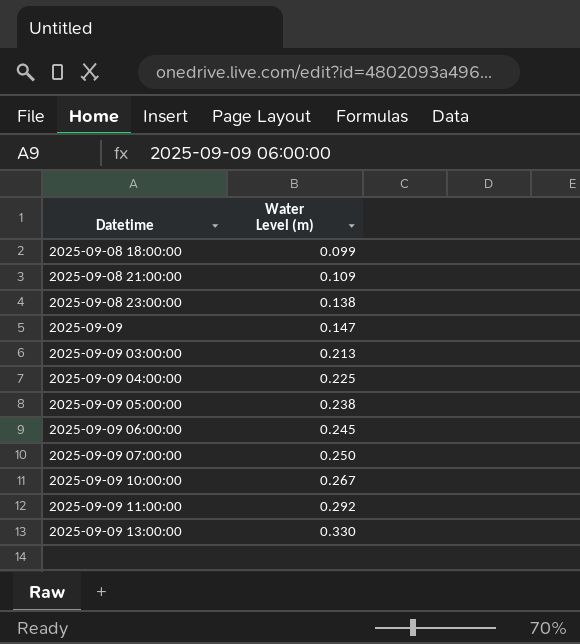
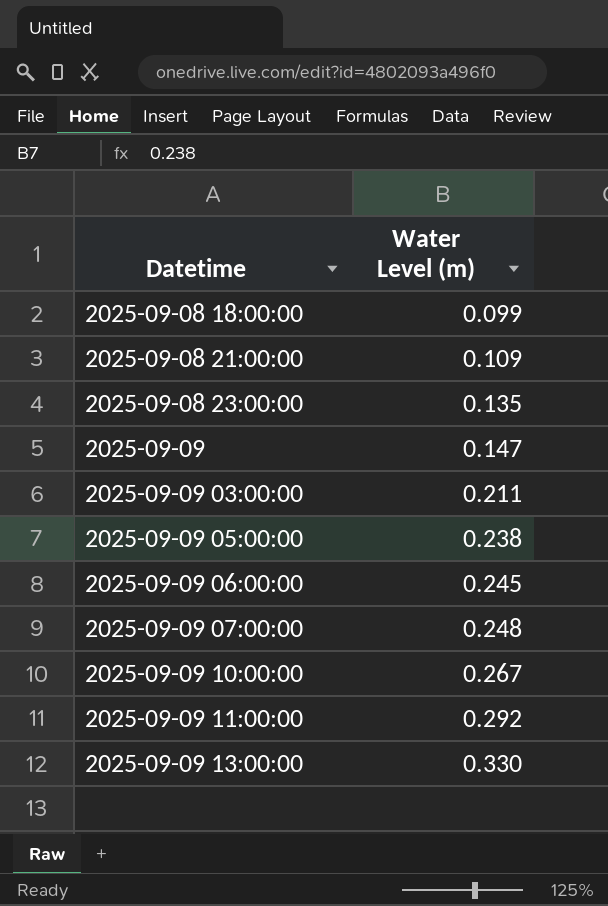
row 2025-09-09 04:00:00: 0.225 -> none
2025-09-08 23:00:00 | Water Level (m): 0.138 -> 0.135
2025-09-09 03:00:00 | Water Level (m): 0.213 -> 0.211
2025-09-09 07:00:00 | Water Level (m): 0.250 -> 0.248

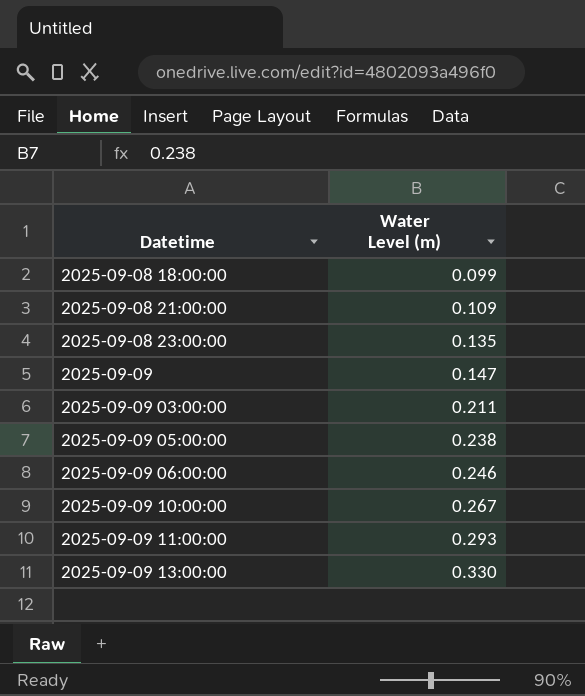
row 2025-09-09 07:00:00: 0.248 -> none
2025-09-09 06:00:00 | Water Level (m): 0.245 -> 0.246
2025-09-09 11:00:00 | Water Level (m): 0.292 -> 0.293

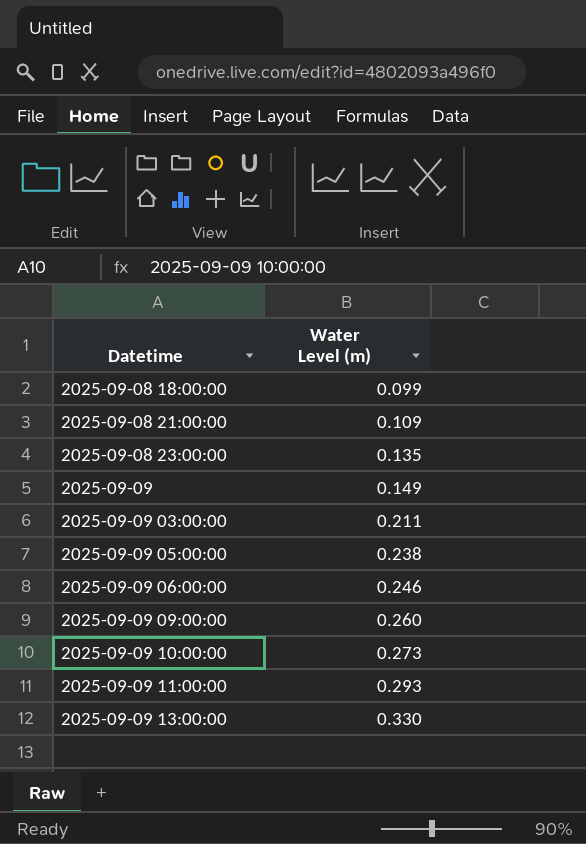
2025-09-09 | Water Level (m): 0.147 -> 0.149
row 2025-09-09 09:00:00: none -> 0.260
2025-09-09 10:00:00 | Water Level (m): 0.267 -> 0.273

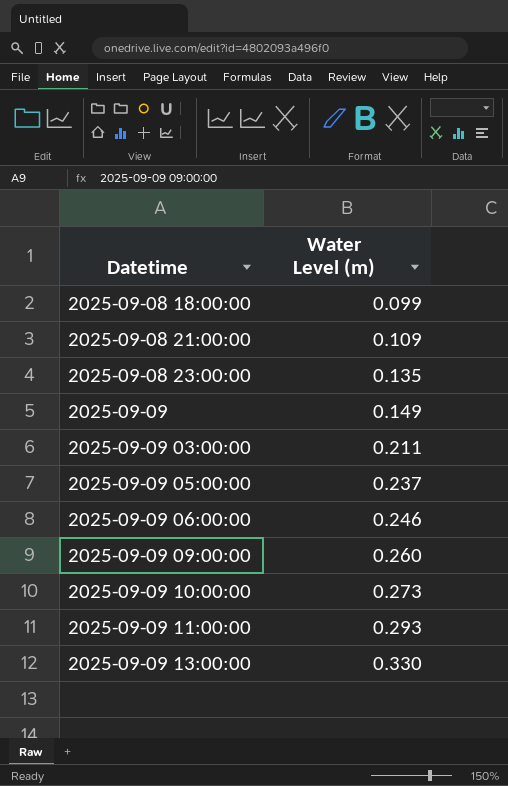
2025-09-09 05:00:00 | Water Level (m): 0.238 -> 0.237

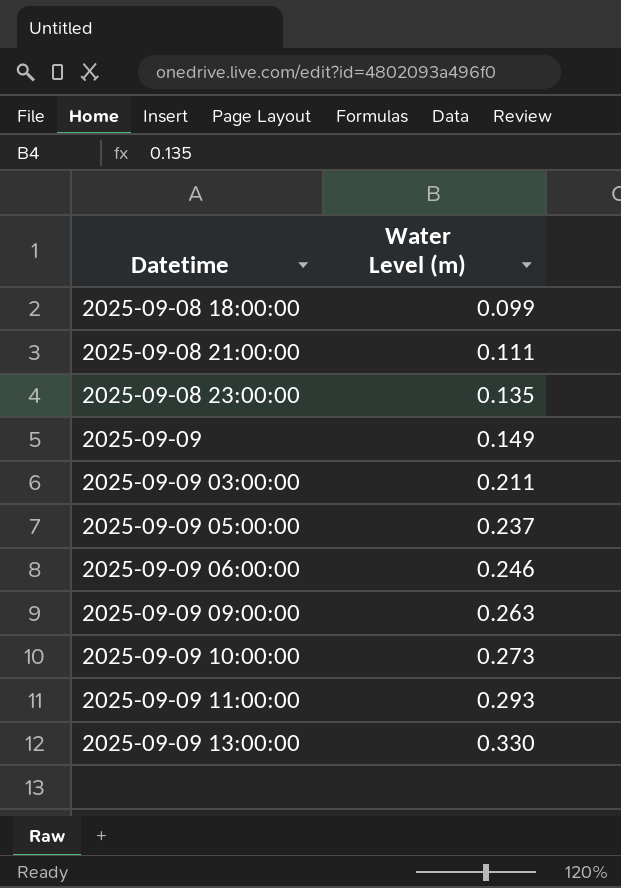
2025-09-08 21:00:00 | Water Level (m): 0.109 -> 0.111
2025-09-09 09:00:00 | Water Level (m): 0.260 -> 0.263

